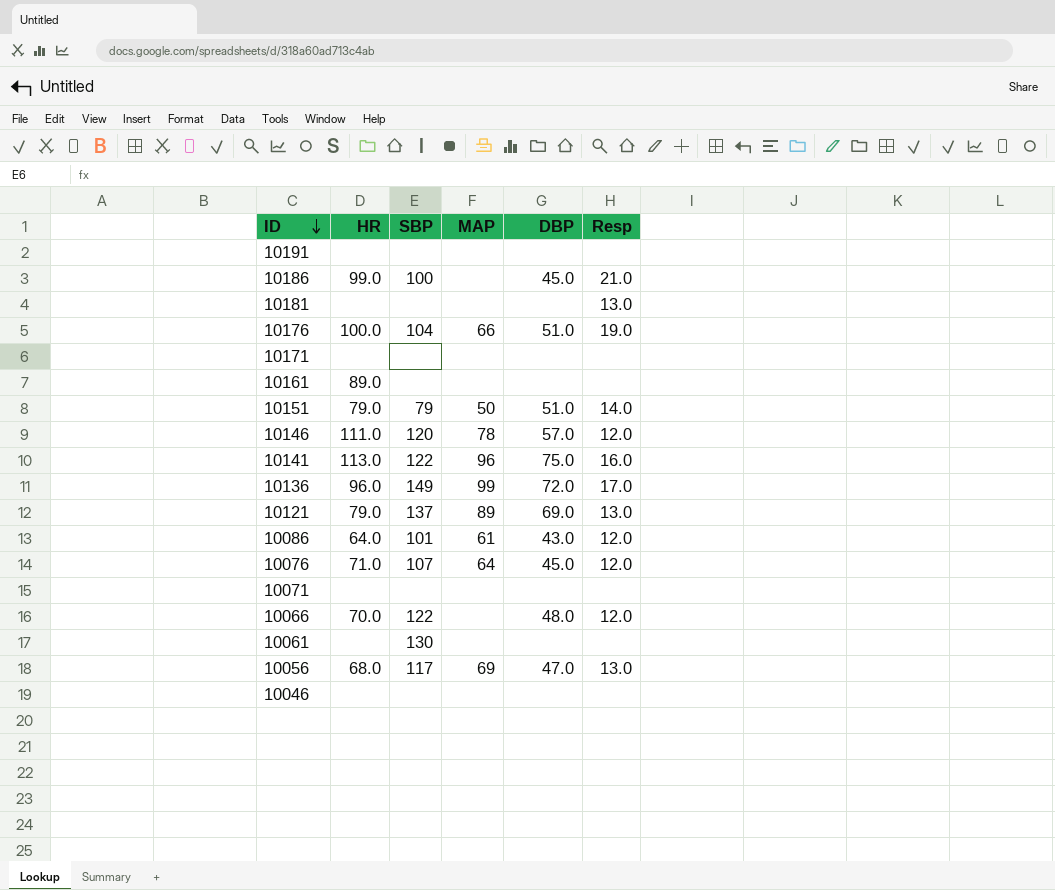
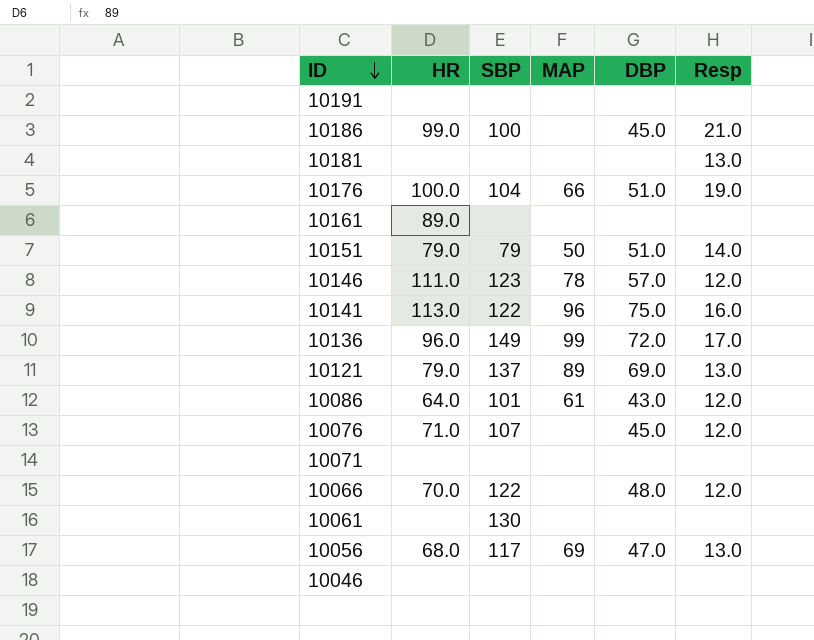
row 10171: none | none | none | none | none -> none
10146 | SBP: 120 -> 123
10076 | MAP: 64 -> none

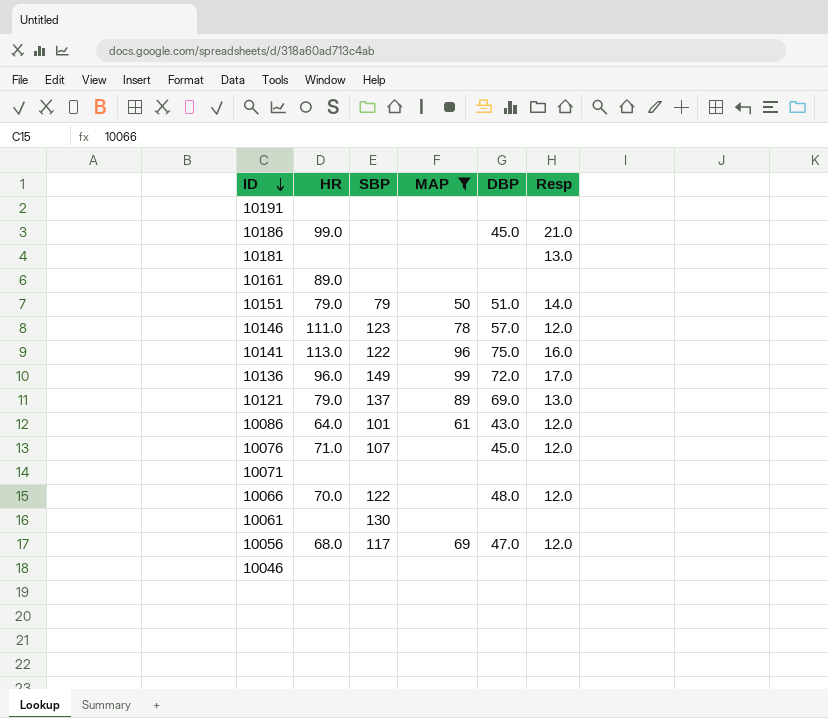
filter: none -> MAP != 66
10186 | SBP: 100 -> none
10056 | Resp: 13.0 -> 12.0

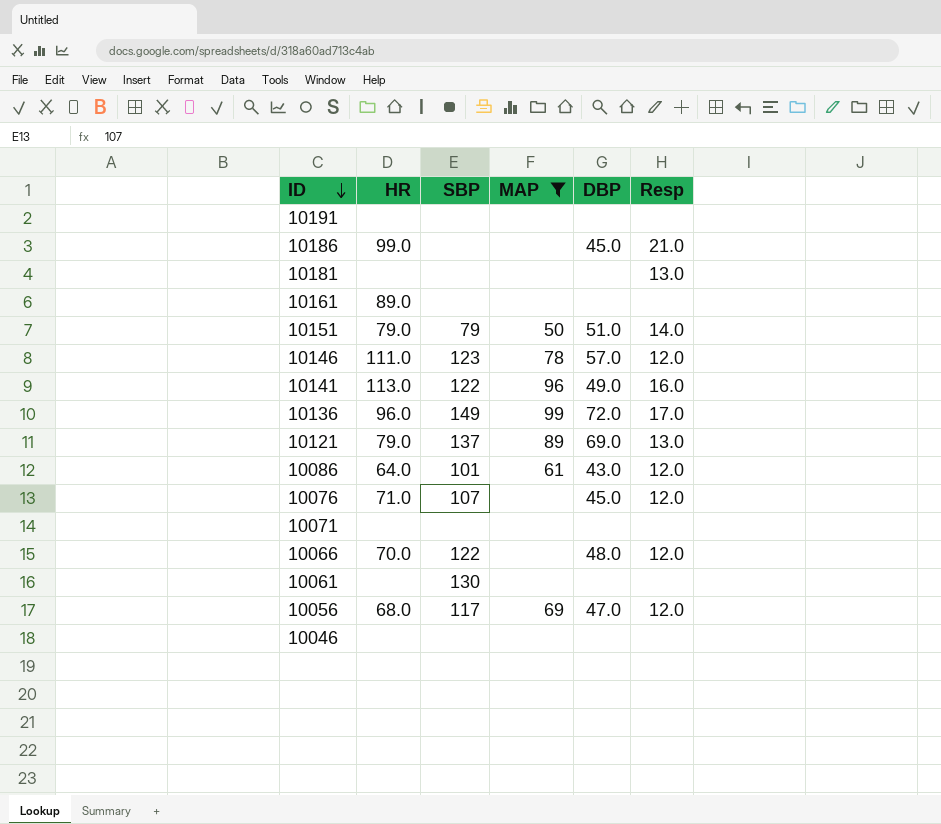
10141 | DBP: 75.0 -> 49.0

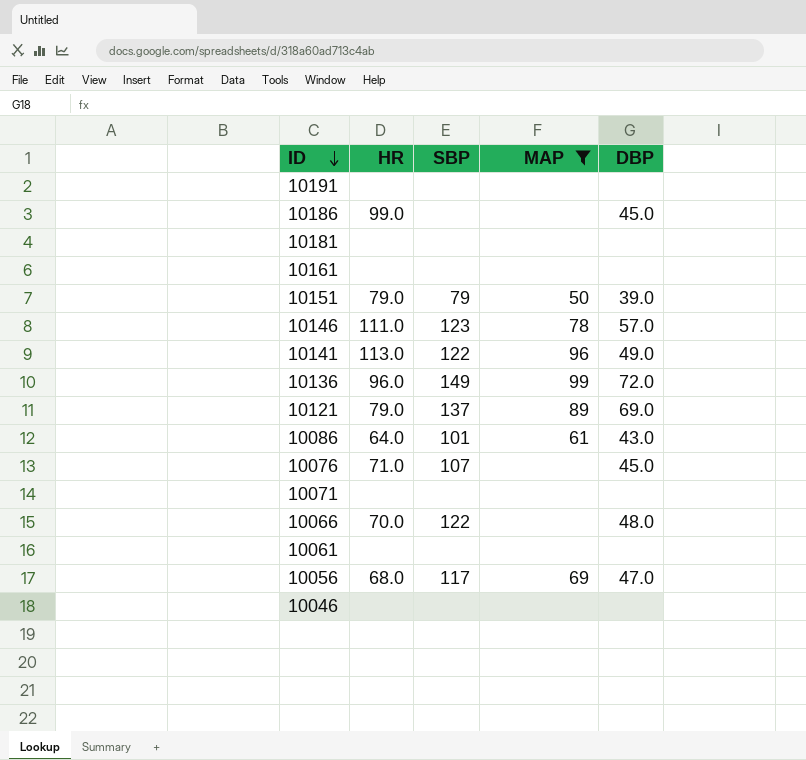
column Resp | position: 6 -> none
10161 | HR: 89.0 -> none
10151 | DBP: 51.0 -> 39.0
10061 | SBP: 130 -> none

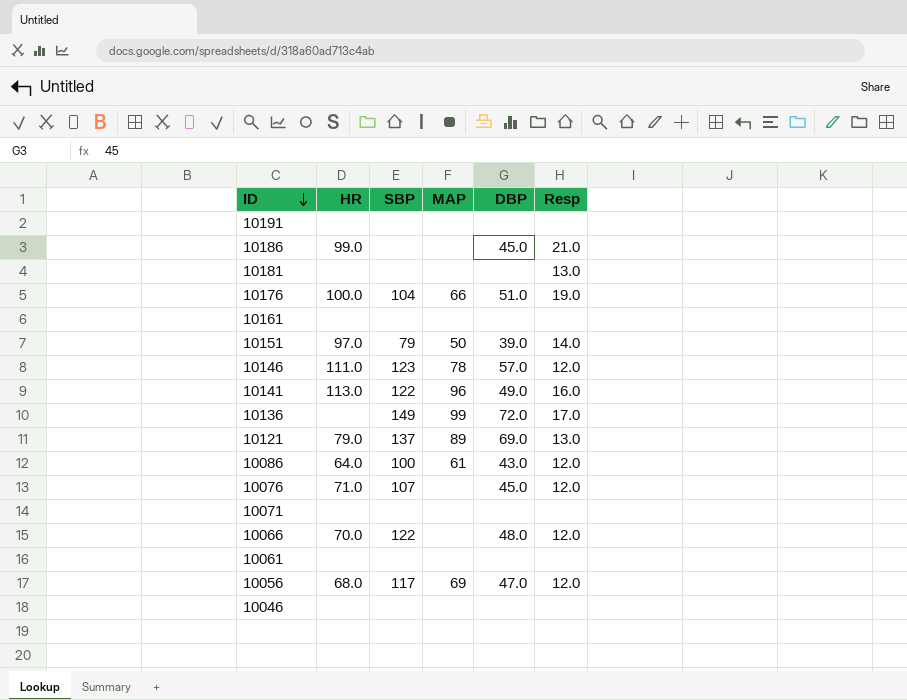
filter: MAP != 66 -> none
column Resp | position: none -> 6
10151 | HR: 79.0 -> 97.0
10136 | HR: 96.0 -> none
10086 | SBP: 101 -> 100

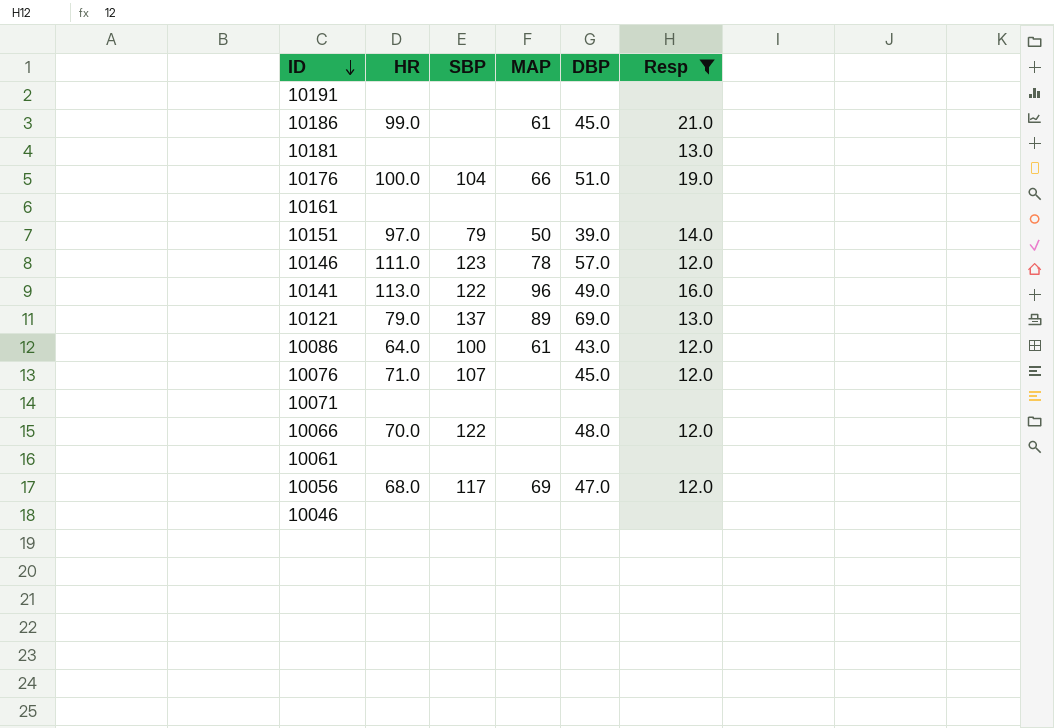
filter: none -> Resp != 17.0
10186 | MAP: none -> 61

